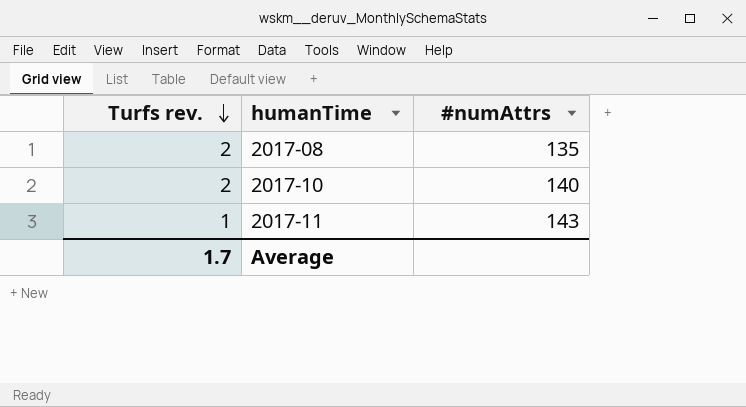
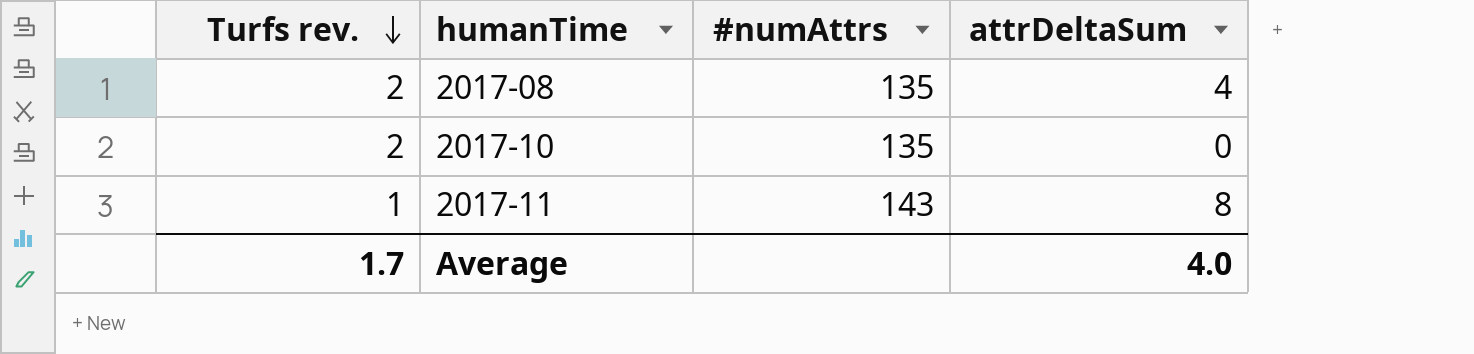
column attrDeltaSum | position: none -> 4
2017-10 | #numAttrs: 140 -> 135

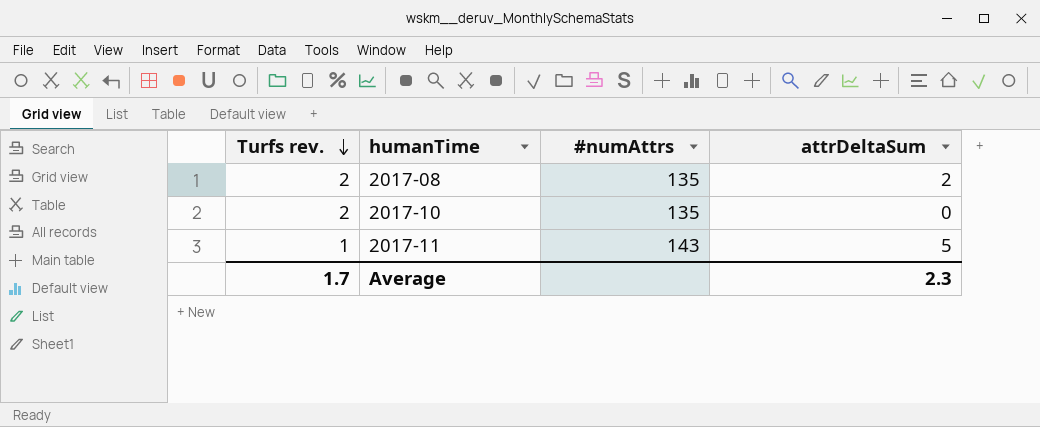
2017-08 | attrDeltaSum: 4 -> 2
2017-11 | attrDeltaSum: 8 -> 5
Average | attrDeltaSum: 4.0 -> 2.3

